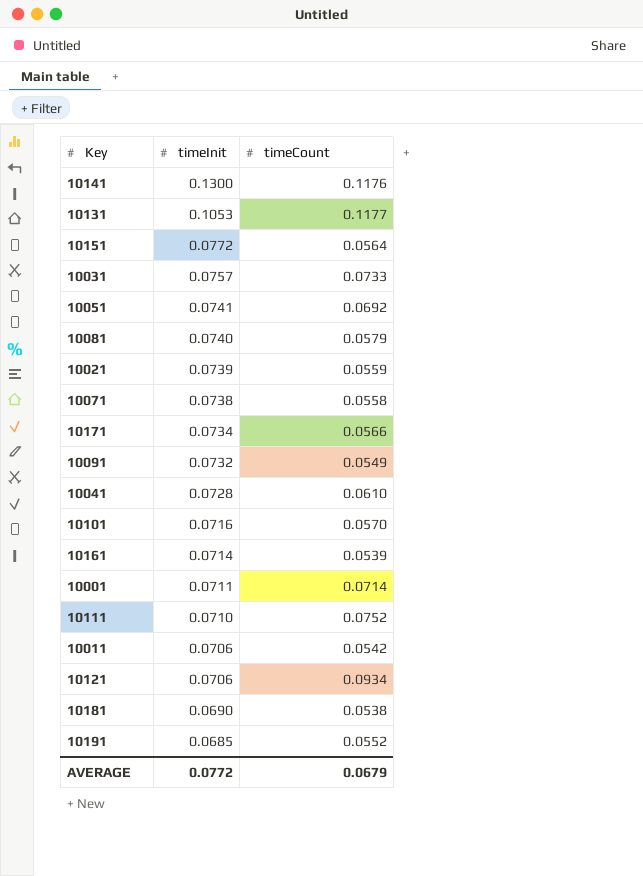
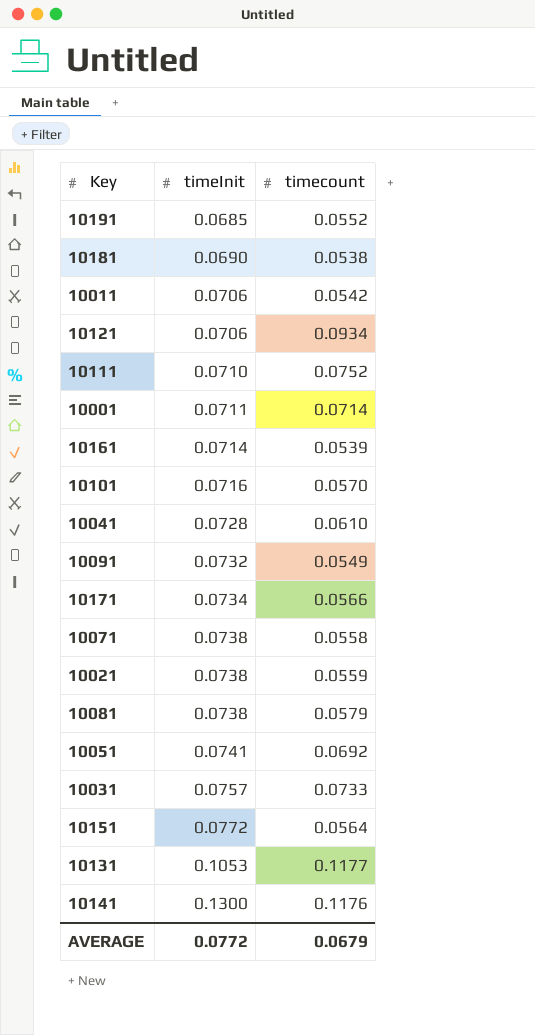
row order: timeInit descending -> timeInit ascending
column name: timeCount -> timecount
10021 | timeInit: 0.0739 -> 0.0738
10081 | timeInit: 0.0740 -> 0.0738

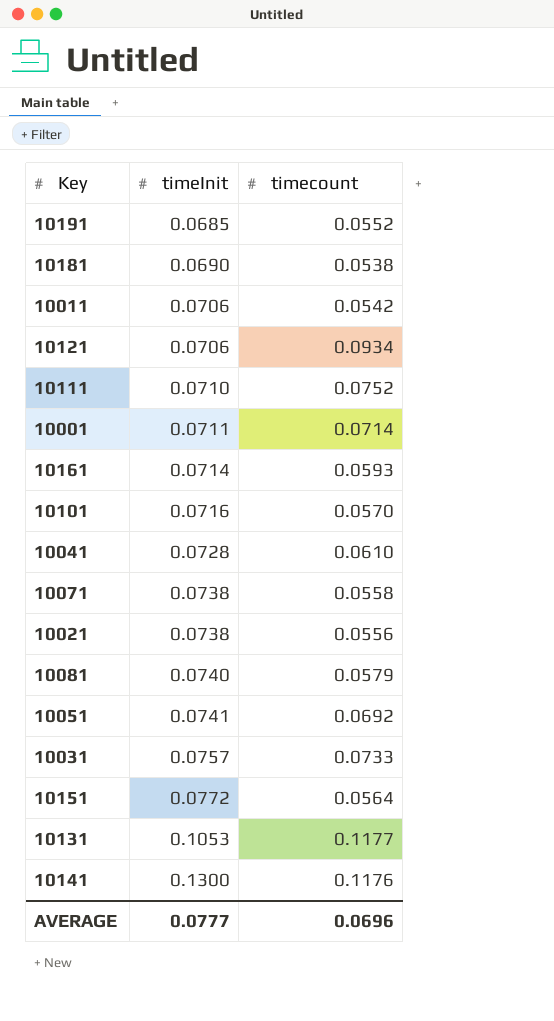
row 10091: 0.0732 | 0.0549 -> none
row 10171: 0.0734 | 0.0566 -> none
10161 | timecount: 0.0539 -> 0.0593
10021 | timecount: 0.0559 -> 0.0556
10081 | timeInit: 0.0738 -> 0.0740
AVERAGE | timeInit: 0.0772 -> 0.0777
AVERAGE | timecount: 0.0679 -> 0.0696

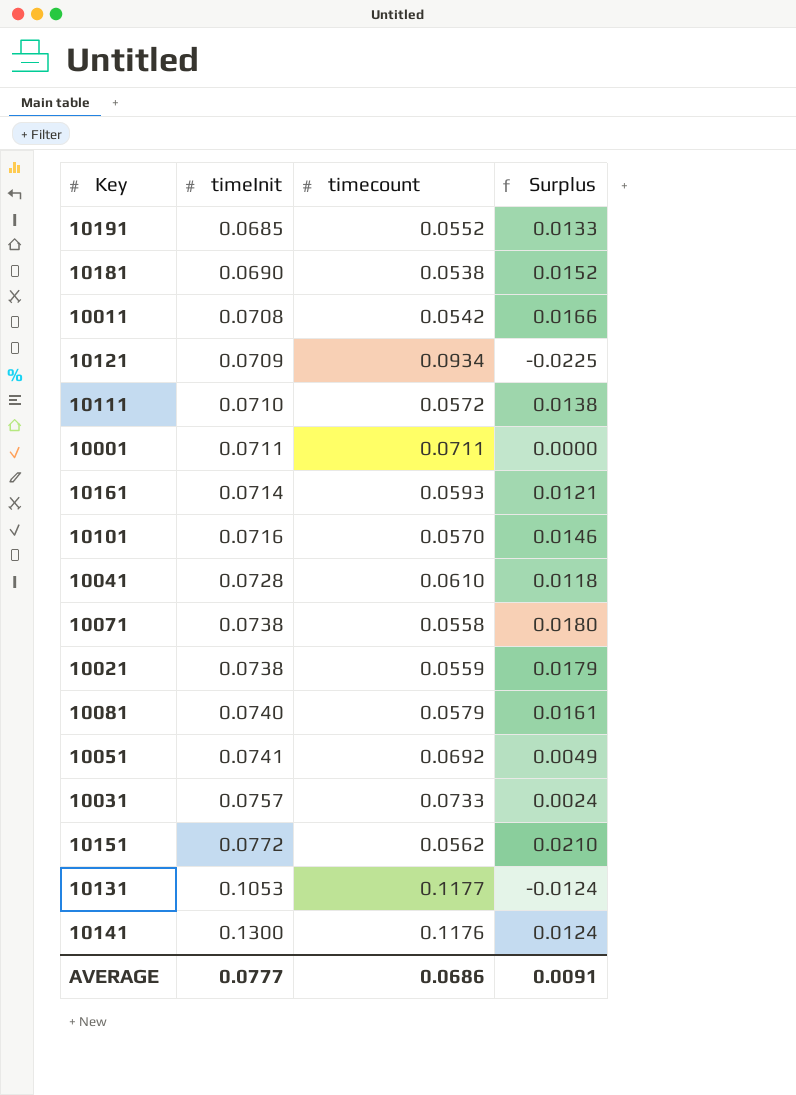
column Surplus | formula: none -> [timeInit] - [timecount]
10011 | timeInit: 0.0706 -> 0.0708
10121 | timeInit: 0.0706 -> 0.0709
10111 | timecount: 0.0752 -> 0.0572
10001 | timecount: 0.0714 -> 0.0711
10021 | timecount: 0.0556 -> 0.0559
10151 | timecount: 0.0564 -> 0.0562
AVERAGE | timecount: 0.0696 -> 0.0686

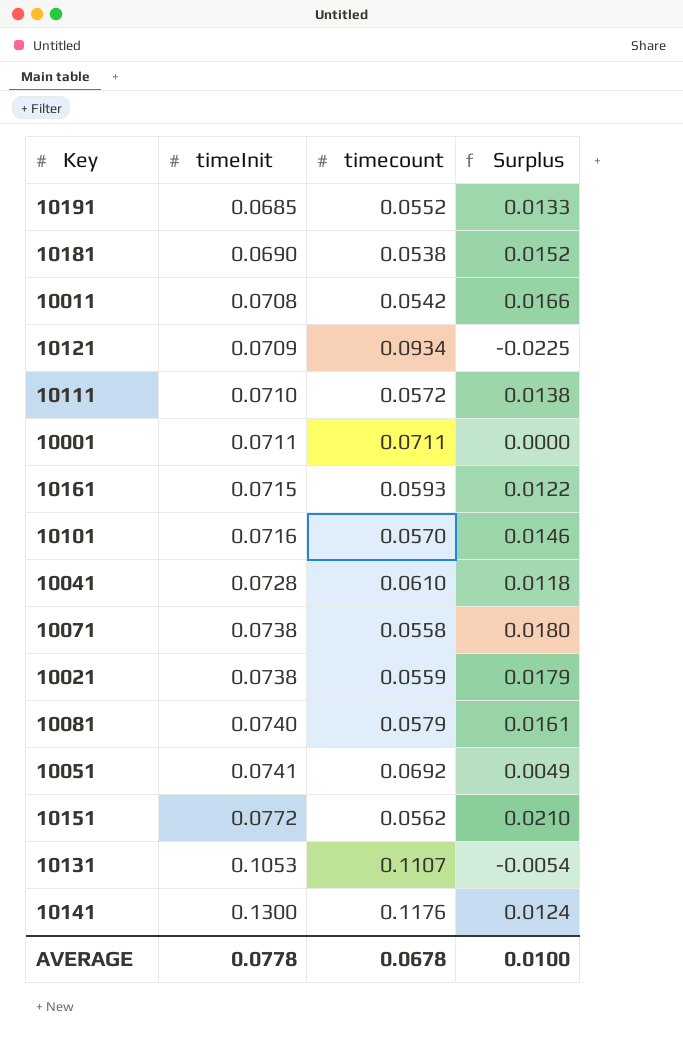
row 10031: 0.0757 | 0.0733 | 0.0024 -> none
10161 | timeInit: 0.0714 -> 0.0715
10161 | Surplus: 0.0121 -> 0.0122
10131 | timecount: 0.1177 -> 0.1107
10131 | Surplus: -0.0124 -> -0.0054
AVERAGE | timeInit: 0.0777 -> 0.0778
AVERAGE | timecount: 0.0686 -> 0.0678
AVERAGE | Surplus: 0.0091 -> 0.0100

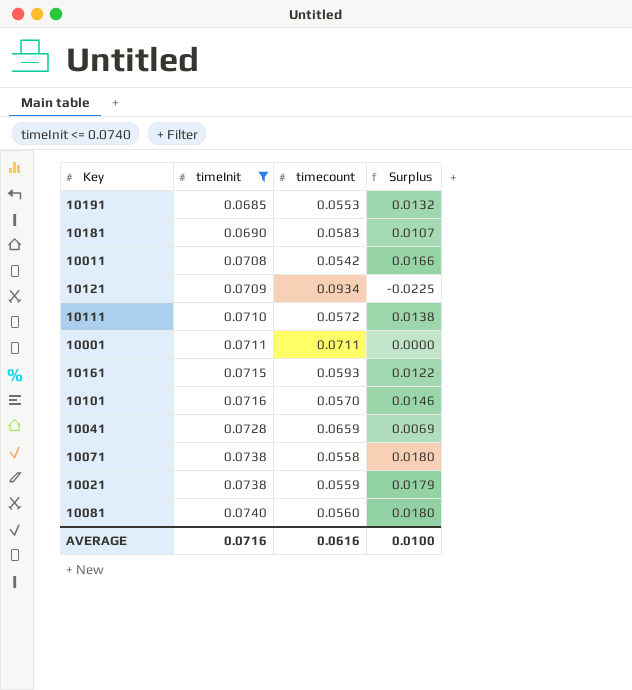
filter: none -> timeInit <= 0.0740
10191 | timecount: 0.0552 -> 0.0553
10191 | Surplus: 0.0133 -> 0.0132
10181 | timecount: 0.0538 -> 0.0583
10181 | Surplus: 0.0152 -> 0.0107
10041 | timecount: 0.0610 -> 0.0659
10041 | Surplus: 0.0118 -> 0.0069
10081 | timecount: 0.0579 -> 0.0560
10081 | Surplus: 0.0161 -> 0.0180
AVERAGE | timeInit: 0.0778 -> 0.0716
AVERAGE | timecount: 0.0678 -> 0.0616

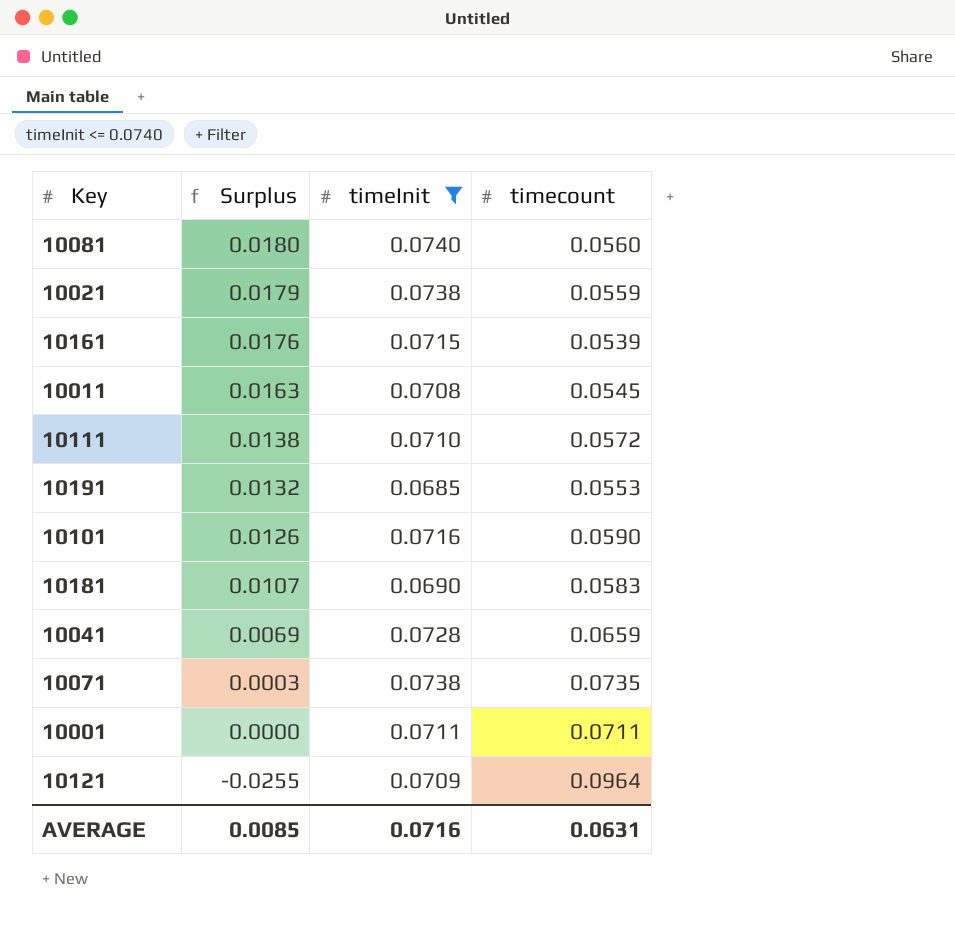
row order: timeInit ascending -> Surplus descending
column Surplus | position: 4 -> 2
10161 | Surplus: 0.0122 -> 0.0176
10161 | timecount: 0.0593 -> 0.0539
10011 | Surplus: 0.0166 -> 0.0163
10011 | timecount: 0.0542 -> 0.0545
10101 | Surplus: 0.0146 -> 0.0126
10101 | timecount: 0.0570 -> 0.0590
10071 | Surplus: 0.0180 -> 0.0003
10071 | timecount: 0.0558 -> 0.0735
10121 | Surplus: -0.0225 -> -0.0255
10121 | timecount: 0.0934 -> 0.0964
AVERAGE | Surplus: 0.0100 -> 0.0085
AVERAGE | timecount: 0.0616 -> 0.0631

